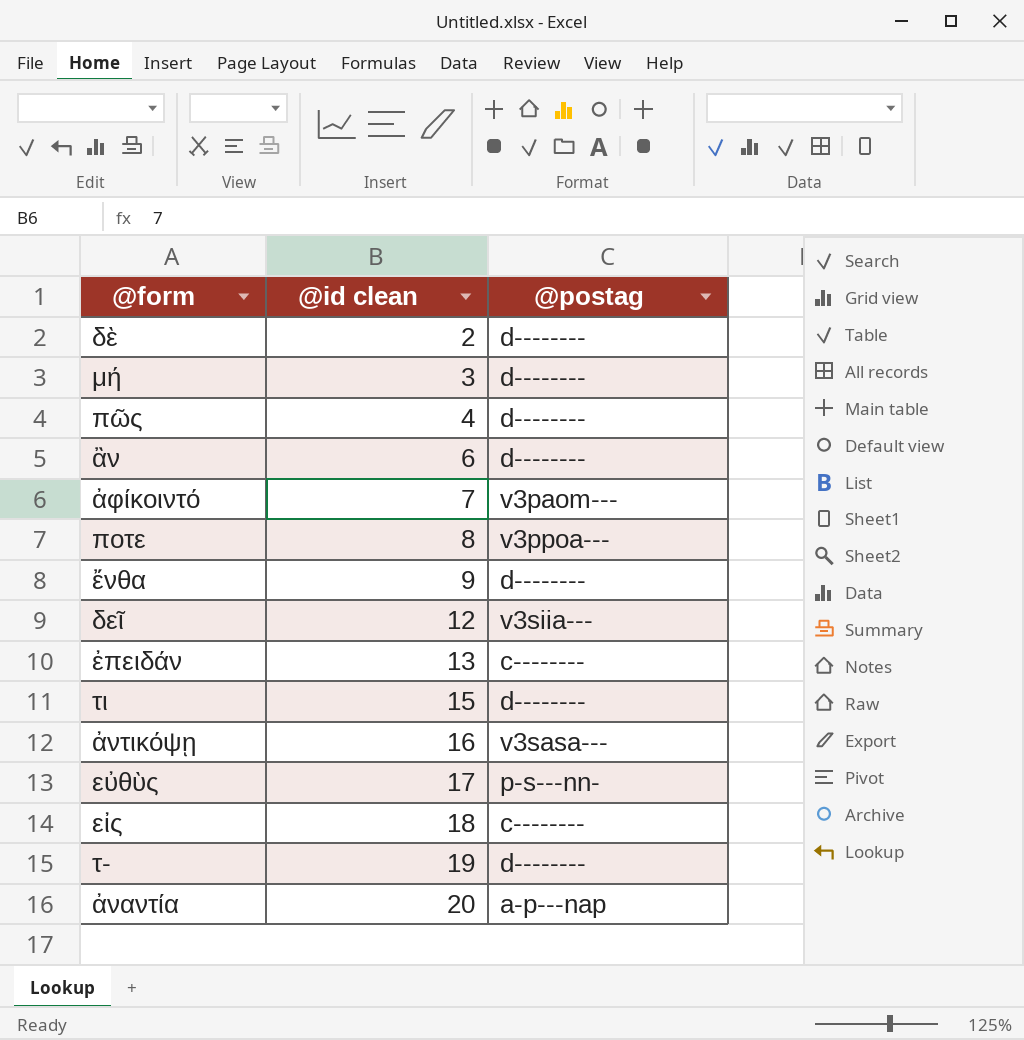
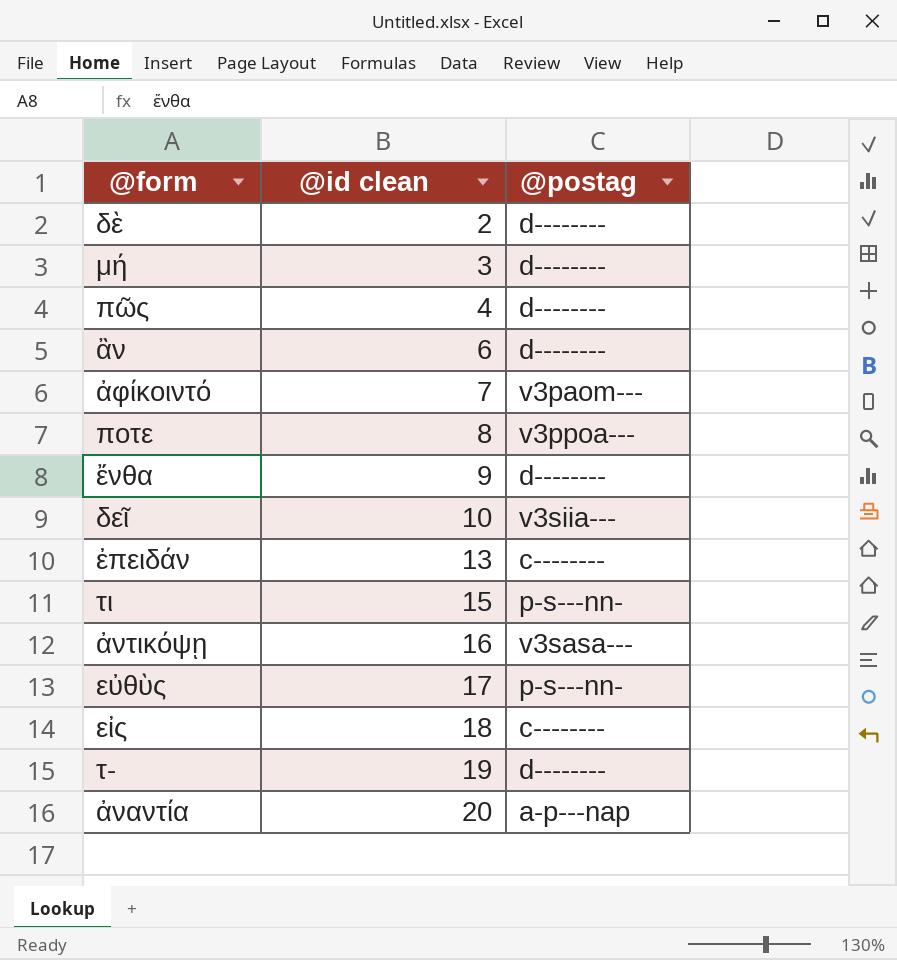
δεῖ | @id clean: 12 -> 10
τι | @postag: d-------- -> p-s---nn-

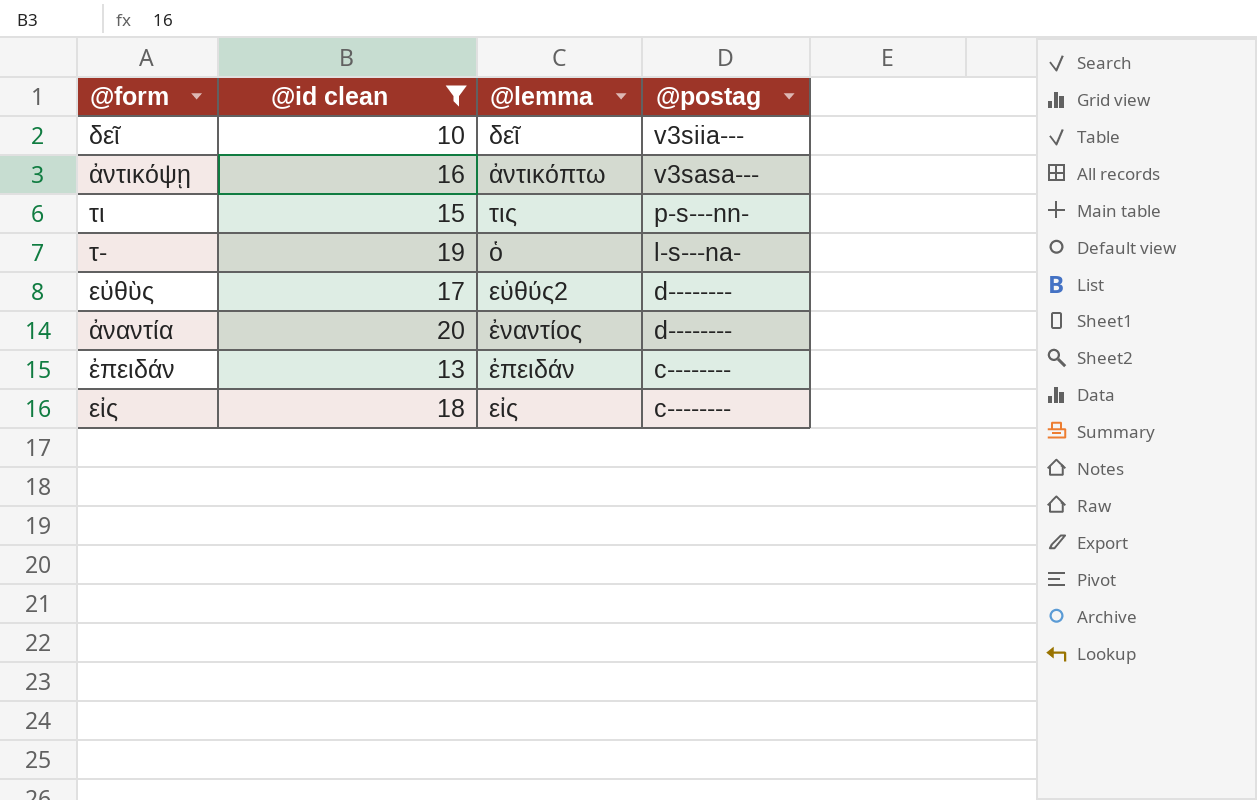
filter: none -> @id clean >= 10
row order: @id clean ascending -> @postag descending
column @lemma | position: none -> 3
τ- | @postag: d-------- -> l-s---na-
εὐθὺς | @postag: p-s---nn- -> d--------
ἀναντία | @postag: a-p---nap -> d--------

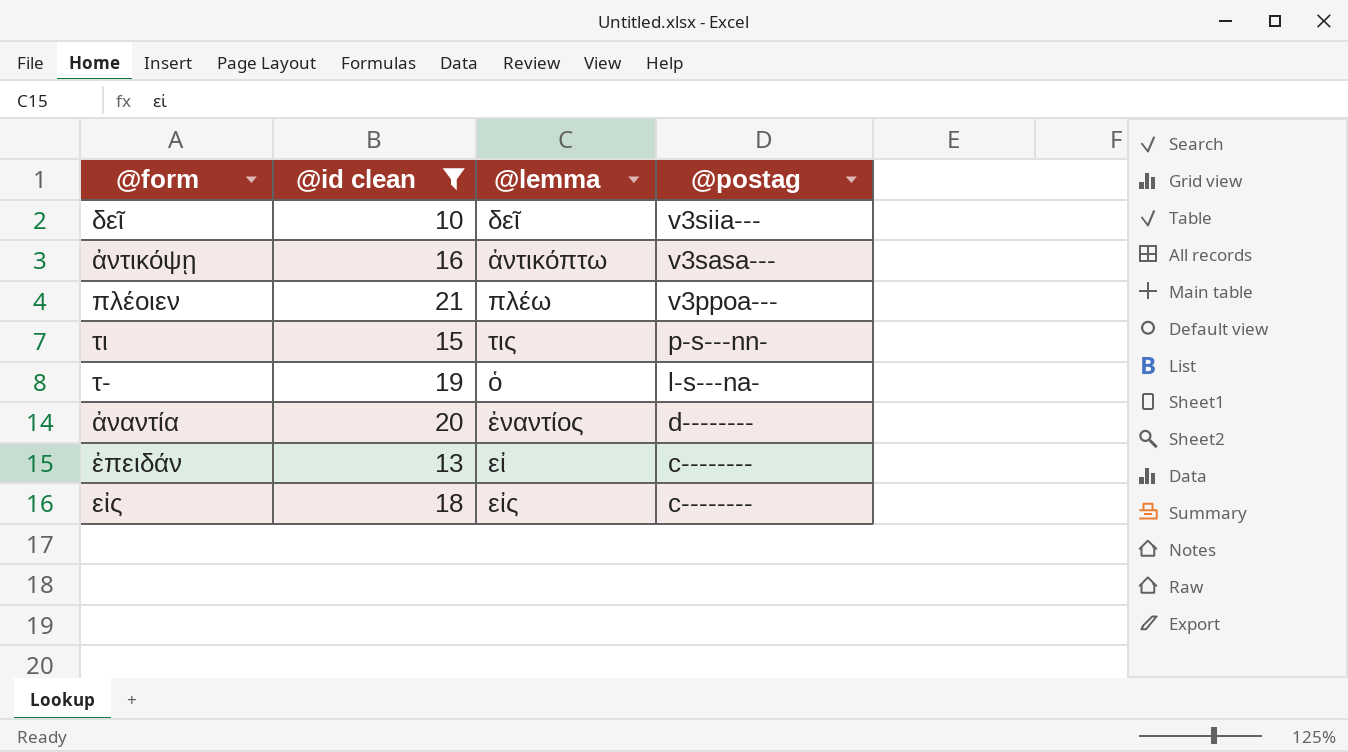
row εὐθὺς: 17 | εὐθύς2 | d-------- -> none
row πλέοιεν: none -> 21 | πλέω | v3ppoa---
ἐπειδάν | @lemma: ἐπειδάν -> εἰ

